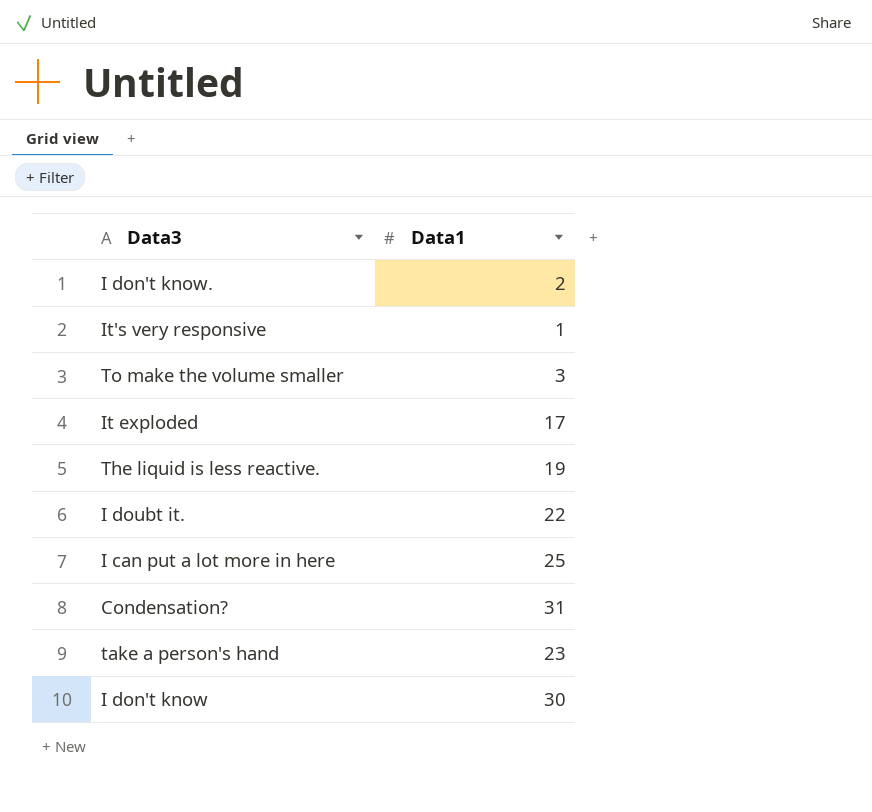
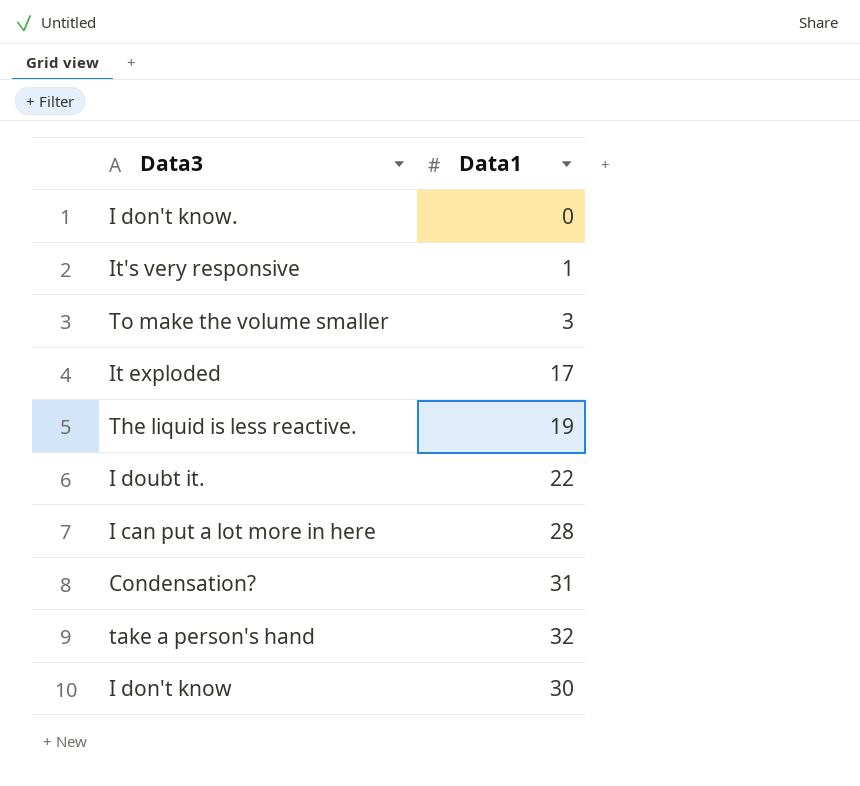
I don't know. | Data1: 2 -> 0
I can put a lot more in here | Data1: 25 -> 28
take a person's hand | Data1: 23 -> 32

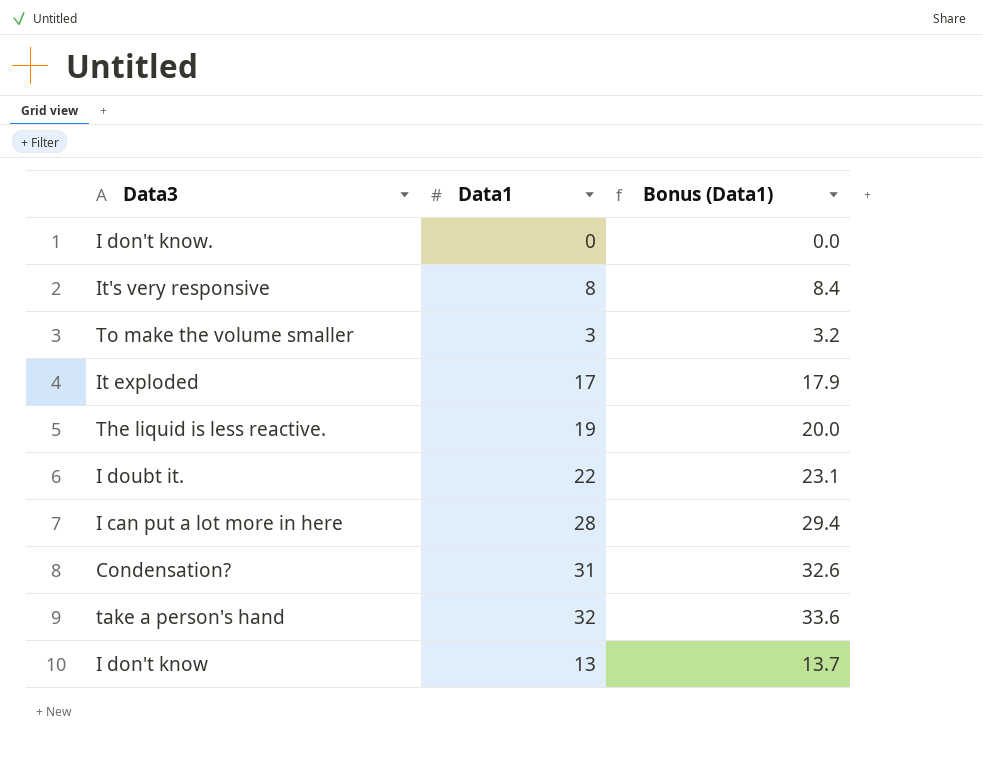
column Bonus (Data1) | formula: none -> [Data1] * 1.05
It's very responsive | Data1: 1 -> 8
I don't know | Data1: 30 -> 13

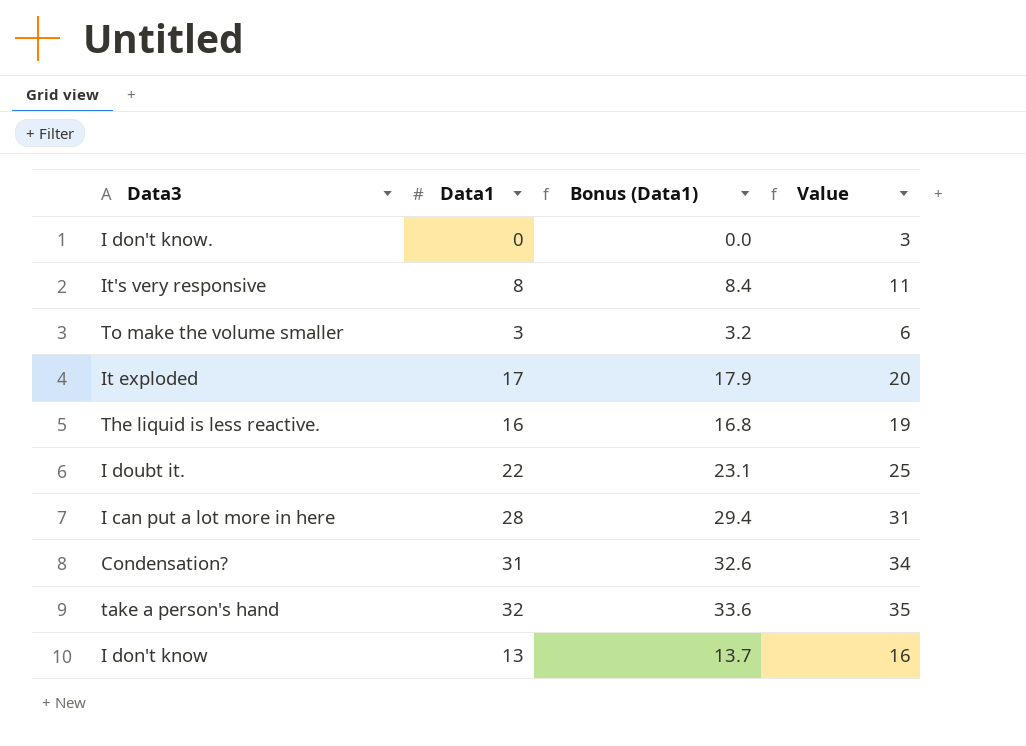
column Value | formula: none -> [Data1] + 3
The liquid is less reactive. | Data1: 19 -> 16
The liquid is less reactive. | Bonus (Data1): 20.0 -> 16.8

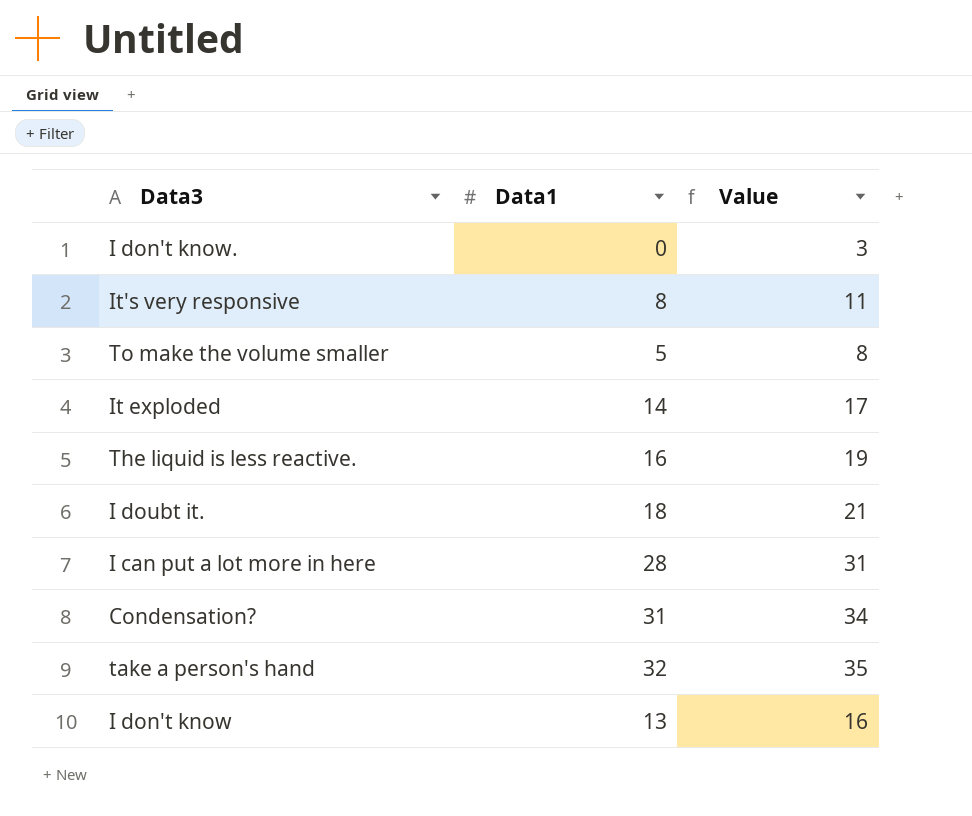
column Bonus (Data1) | formula: [Data1] * 1.05 -> none
To make the volume smaller | Data1: 3 -> 5
To make the volume smaller | Value: 6 -> 8
It exploded | Data1: 17 -> 14
It exploded | Value: 20 -> 17
I doubt it. | Data1: 22 -> 18
I doubt it. | Value: 25 -> 21

